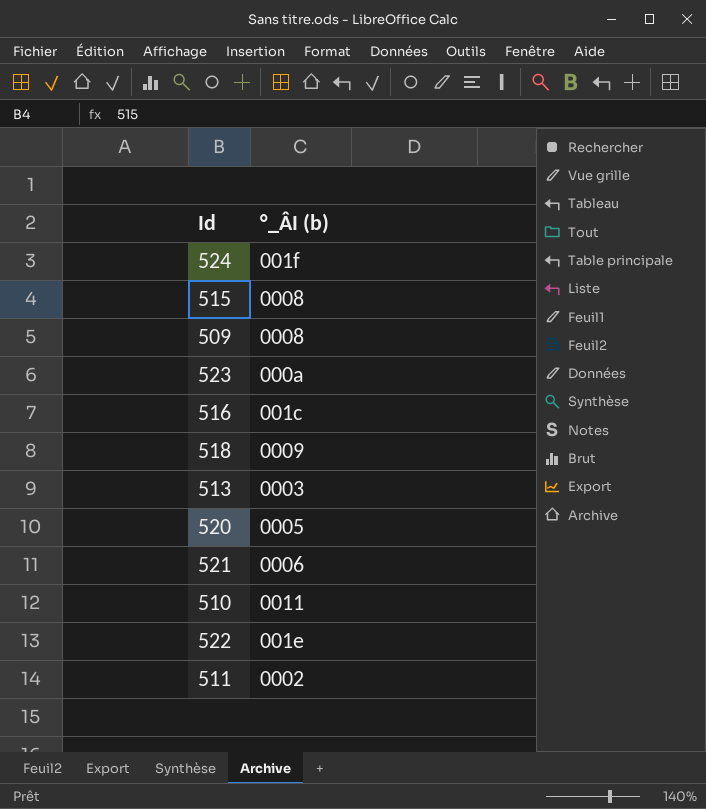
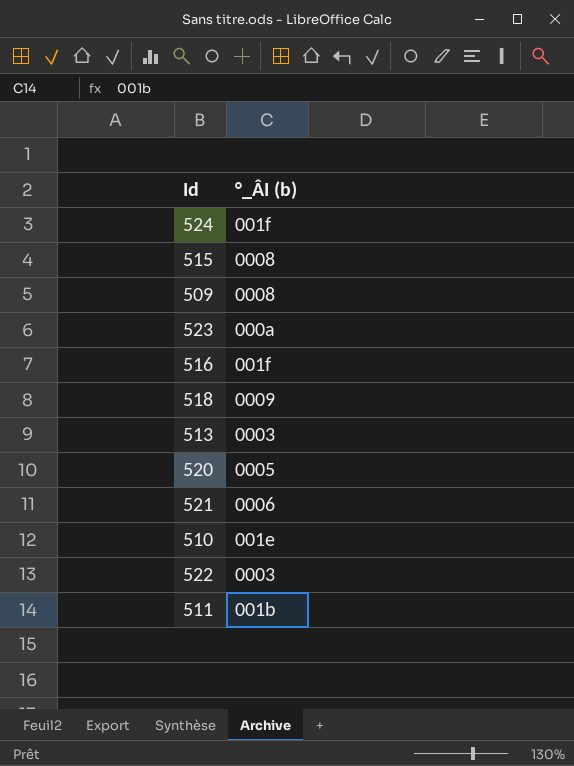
516 | °_ÂI (b): 001c -> 001f
510 | °_ÂI (b): 0011 -> 001e
522 | °_ÂI (b): 001e -> 0003
511 | °_ÂI (b): 0002 -> 001b

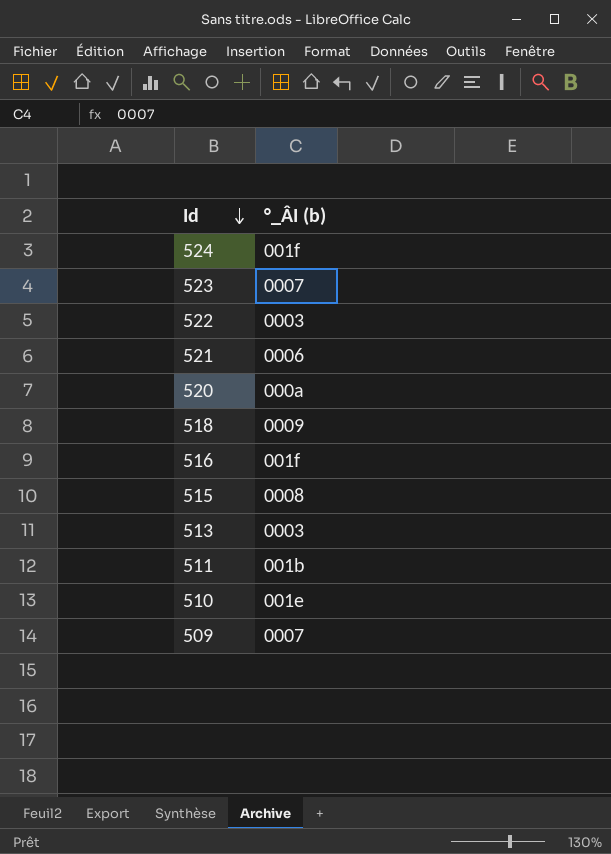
row order: none -> Id descending
523 | °_ÂI (b): 000a -> 0007
520 | °_ÂI (b): 0005 -> 000a
509 | °_ÂI (b): 0008 -> 0007

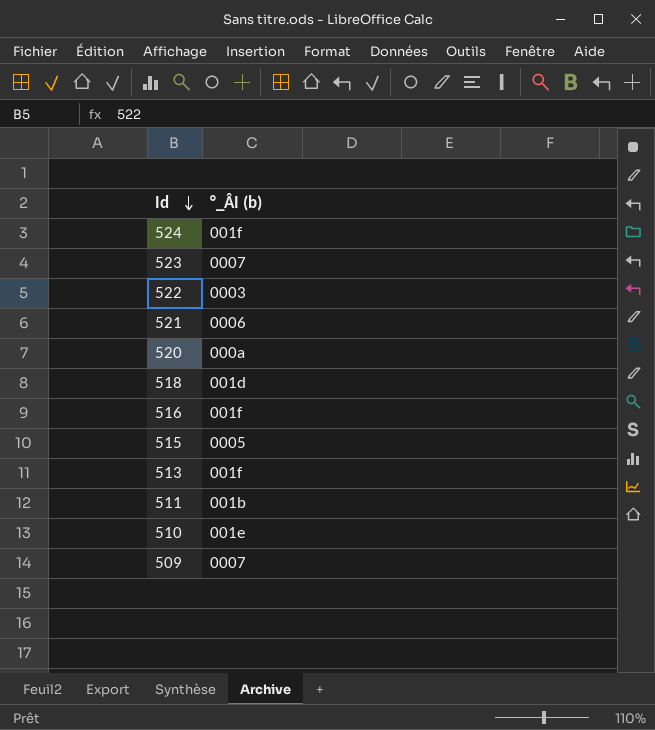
518 | °_ÂI (b): 0009 -> 001d
515 | °_ÂI (b): 0008 -> 0005
513 | °_ÂI (b): 0003 -> 001f

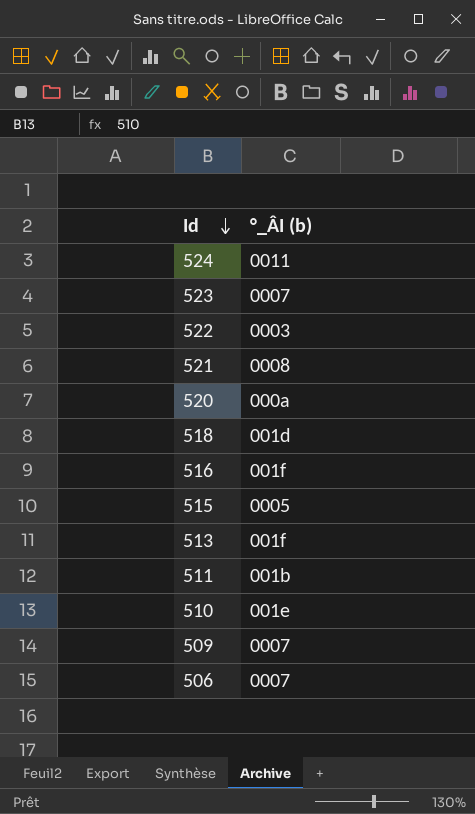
524 | °_ÂI (b): 001f -> 0011
521 | °_ÂI (b): 0006 -> 0008
row 506: none -> 0007

